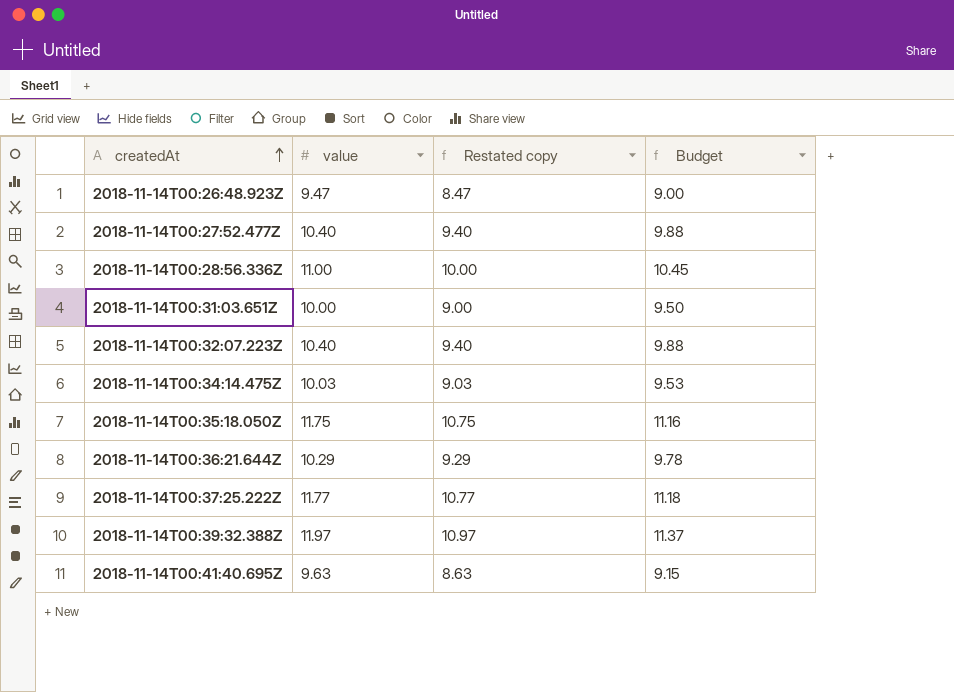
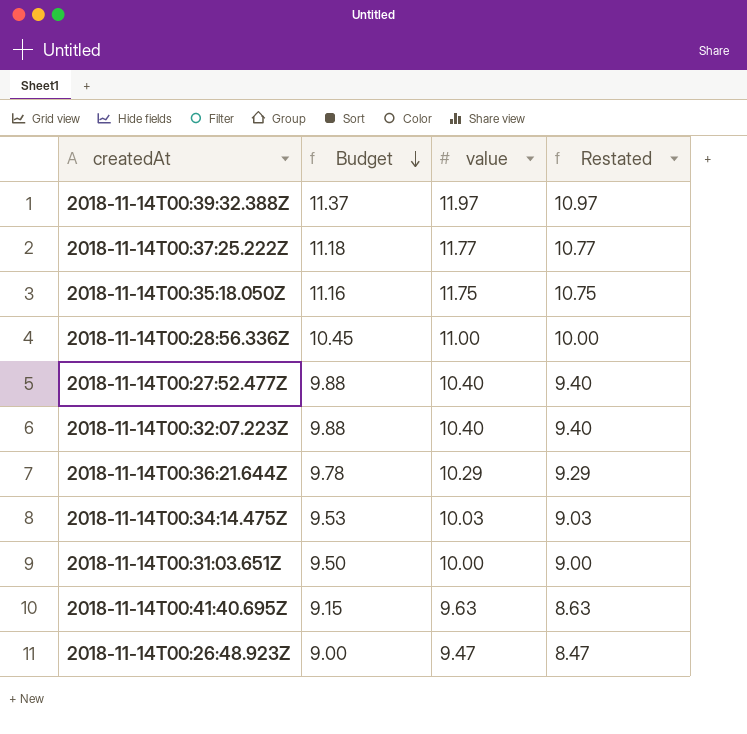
row order: createdAt ascending -> Budget descending
column Budget | position: 4 -> 2
column name: Restated copy -> Restated

